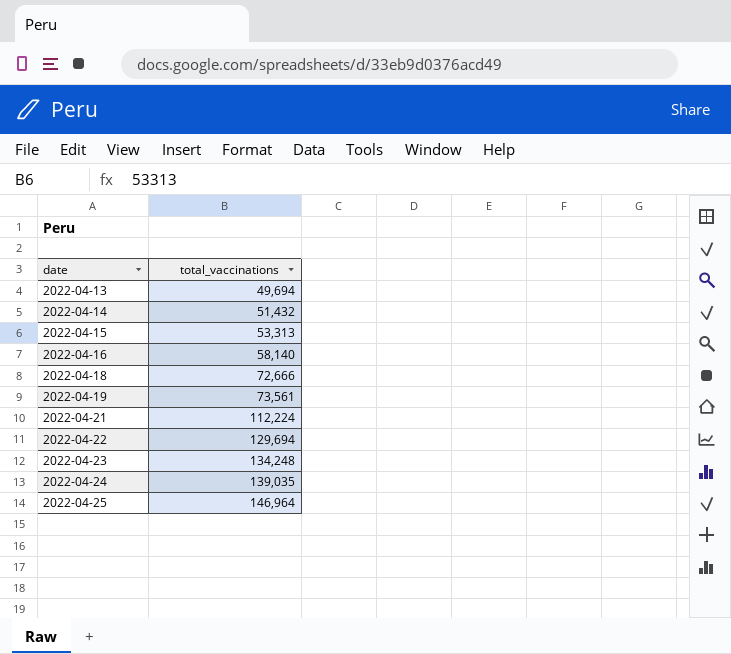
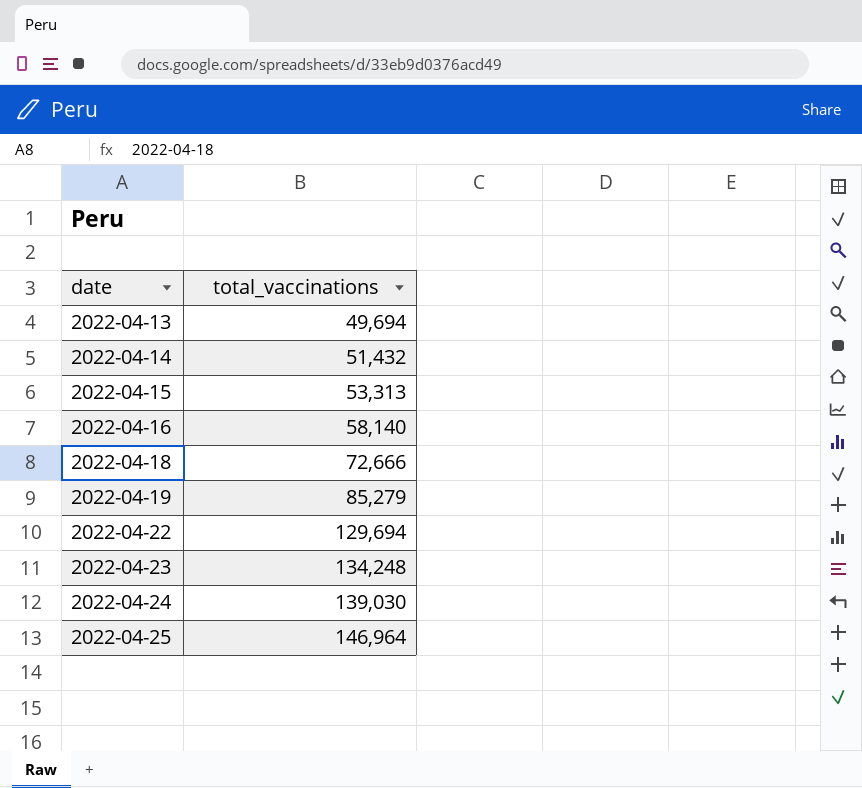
row 2022-04-21: 112,224 -> none
2022-04-19 | total_vaccinations: 73,561 -> 85,279
2022-04-24 | total_vaccinations: 139,035 -> 139,030

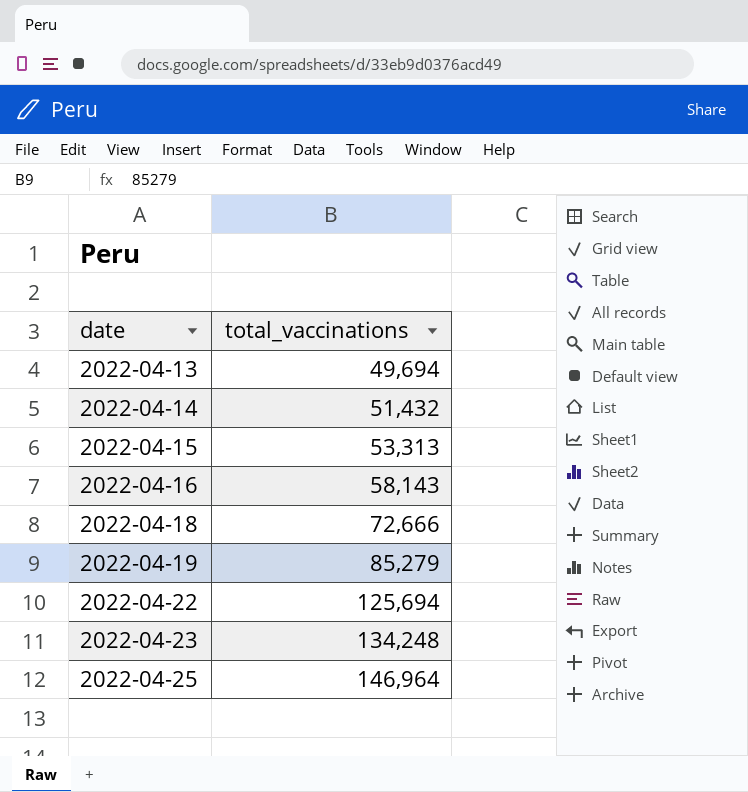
row 2022-04-24: 139,030 -> none
2022-04-16 | total_vaccinations: 58,140 -> 58,143
2022-04-22 | total_vaccinations: 129,694 -> 125,694

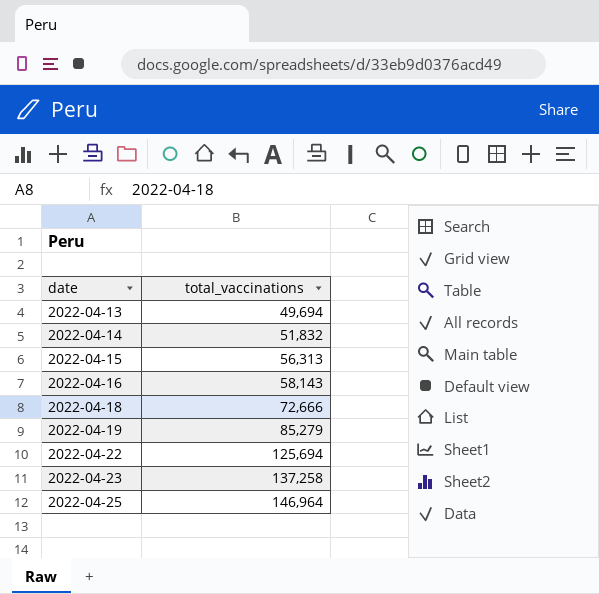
2022-04-14 | total_vaccinations: 51,432 -> 51,832
2022-04-15 | total_vaccinations: 53,313 -> 56,313
2022-04-23 | total_vaccinations: 134,248 -> 137,258

